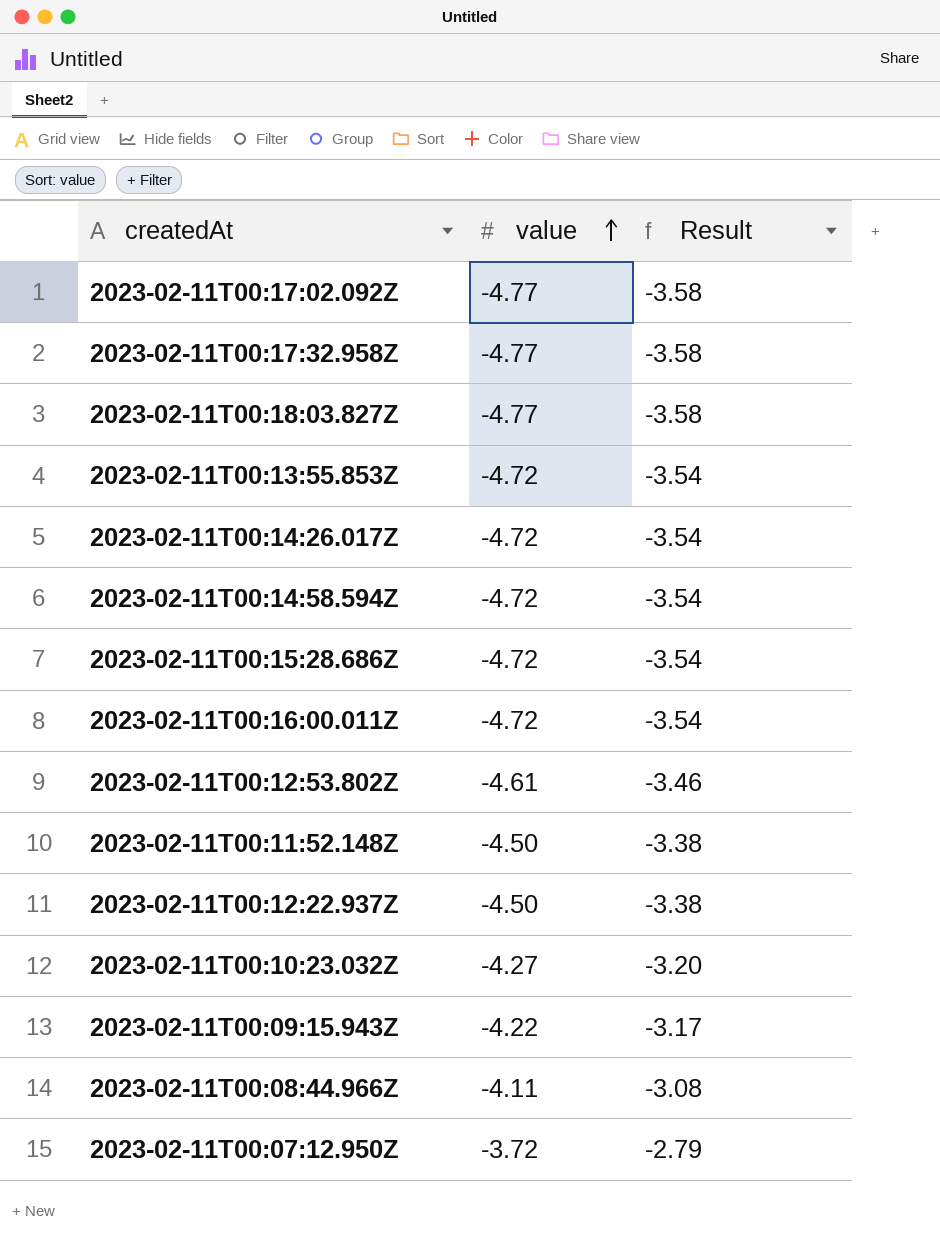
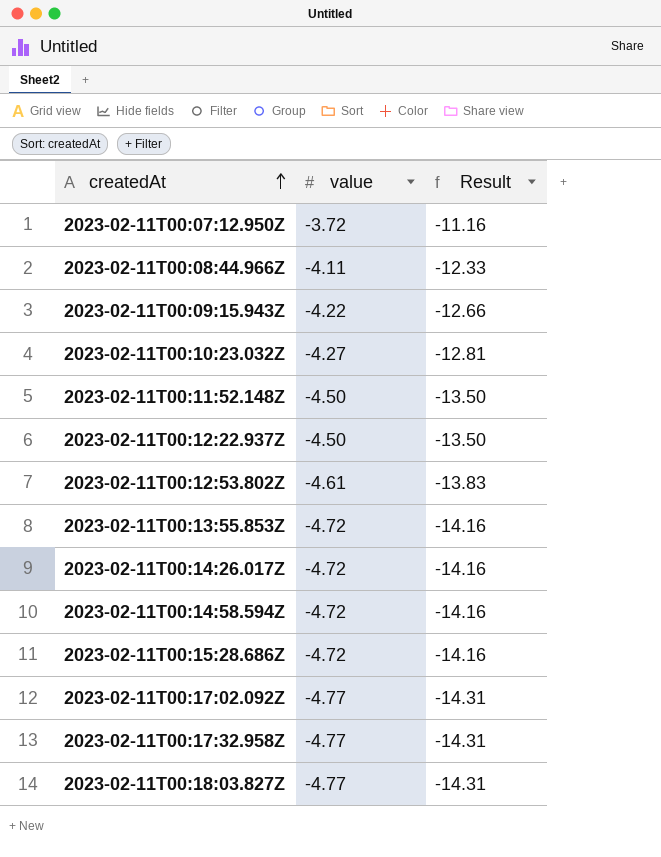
row order: value ascending -> createdAt ascending
column Result | formula: [value] * 0.75 -> [value] * 3
row 2023-02-11T00:16:00.011Z: -4.72 | -3.54 -> none

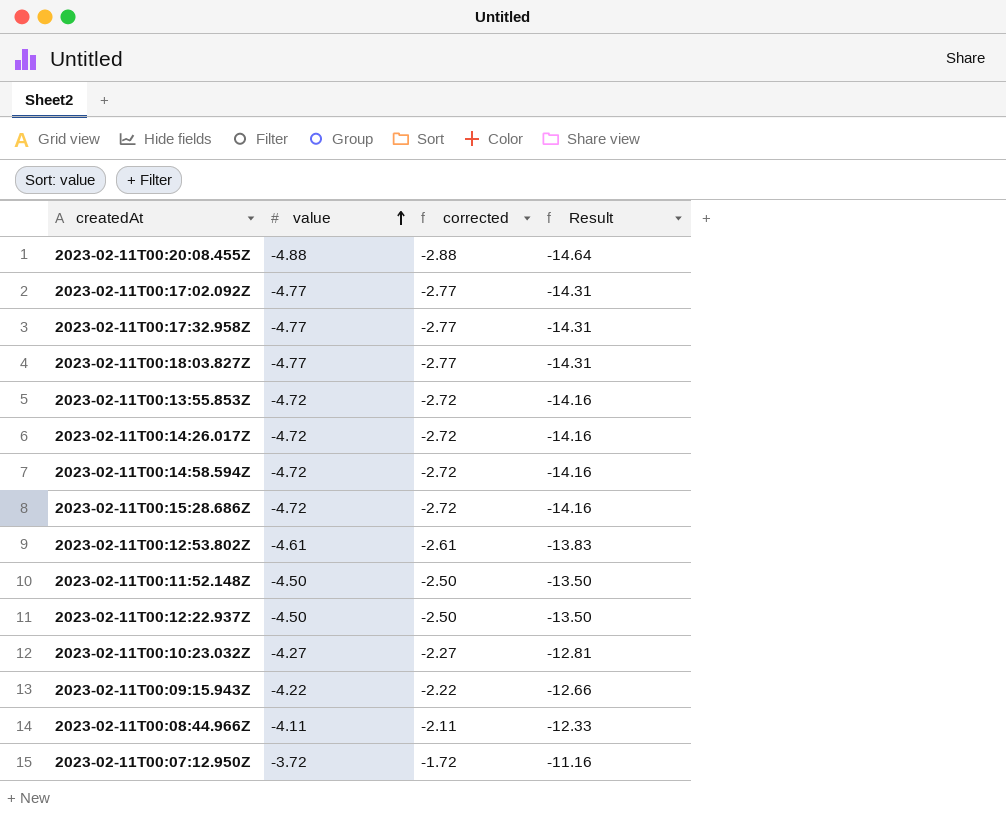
row order: createdAt ascending -> value ascending
column corrected | formula: none -> [value] + 2
row 2023-02-11T00:20:08.455Z: none -> -4.88 | -2.88 | -14.64

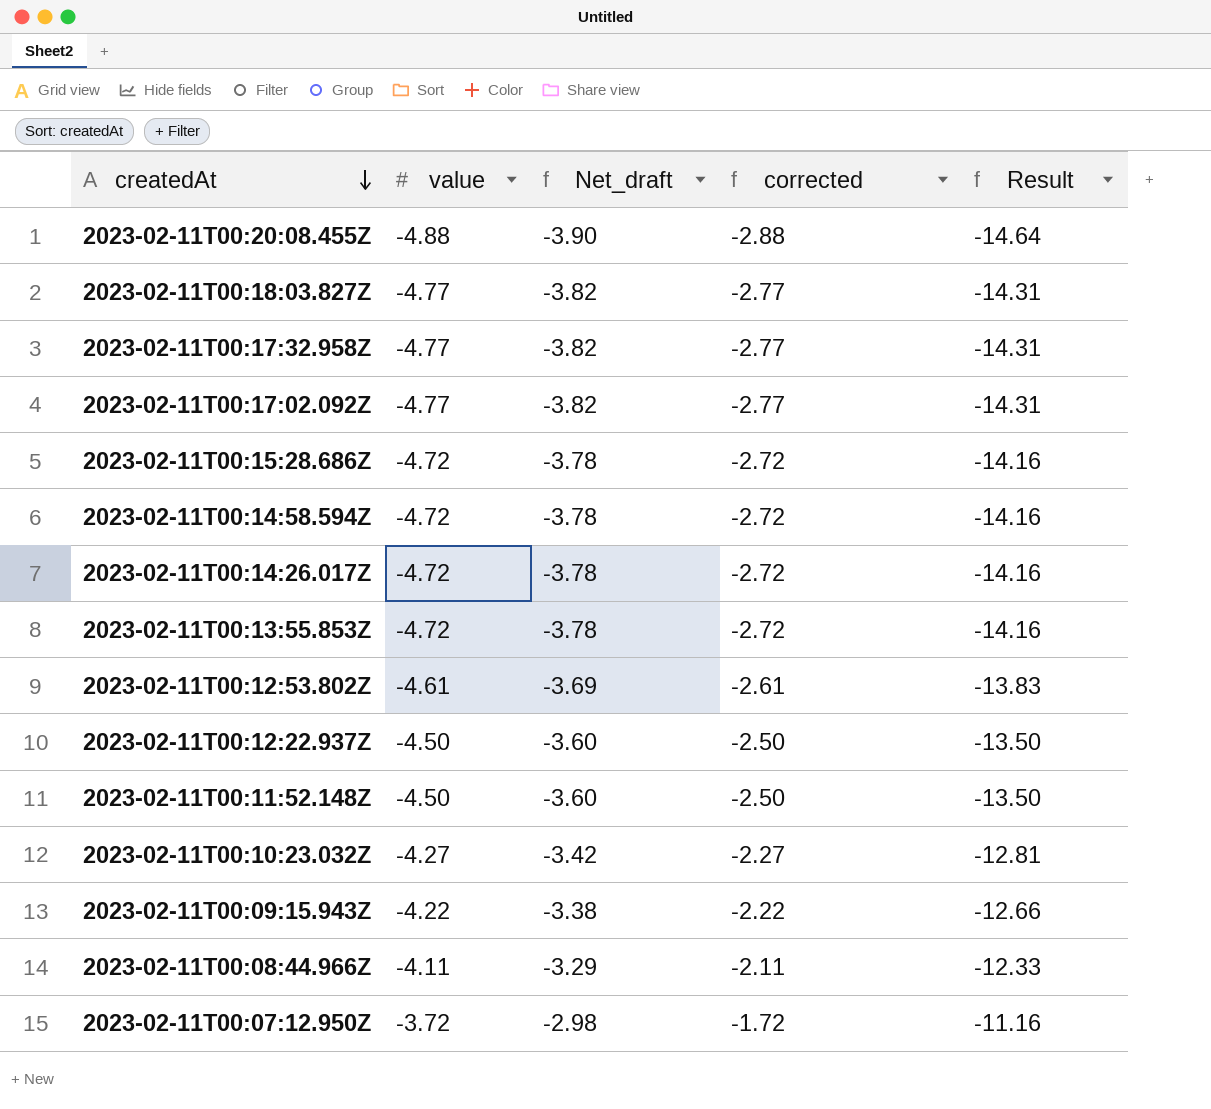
row order: value ascending -> createdAt descending
column Net_draft | formula: none -> [value] * 0.8

